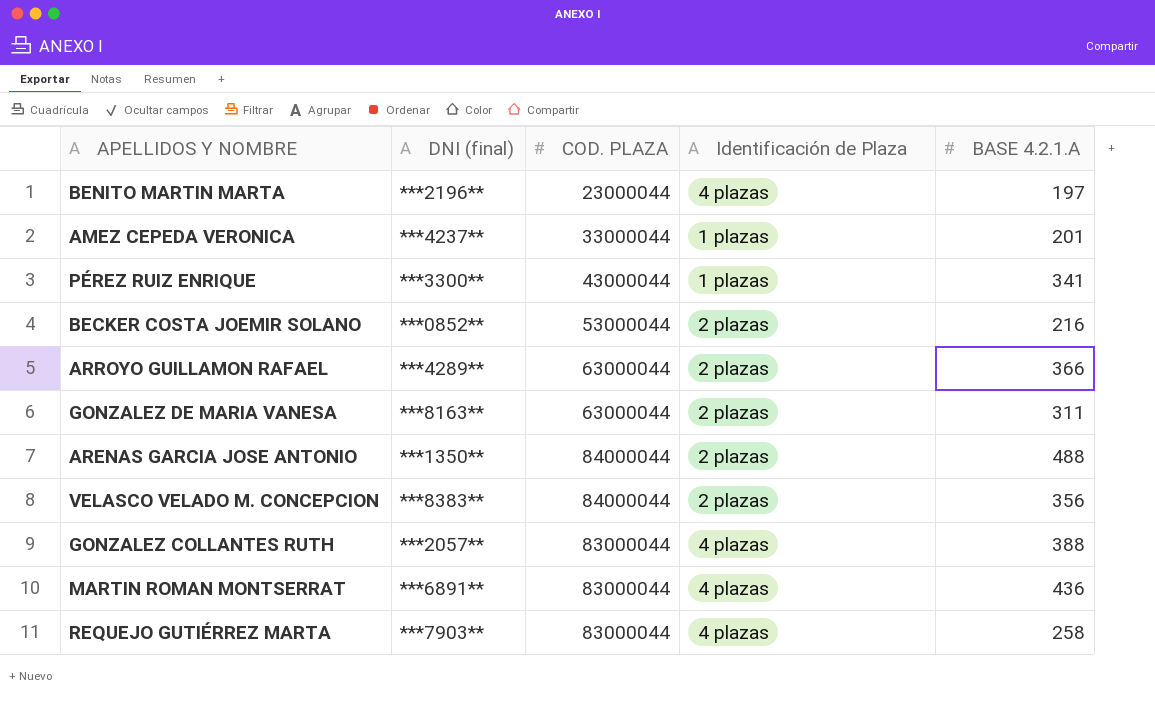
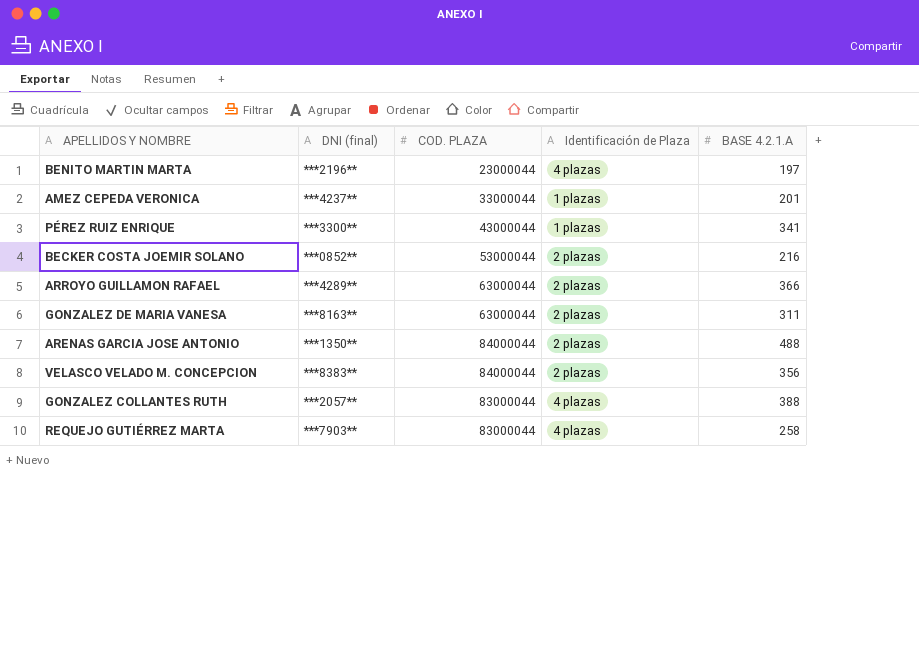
row MARTIN ROMAN MONTSERRAT: ***6891** | 83000044 | 4 plazas | 436 -> none

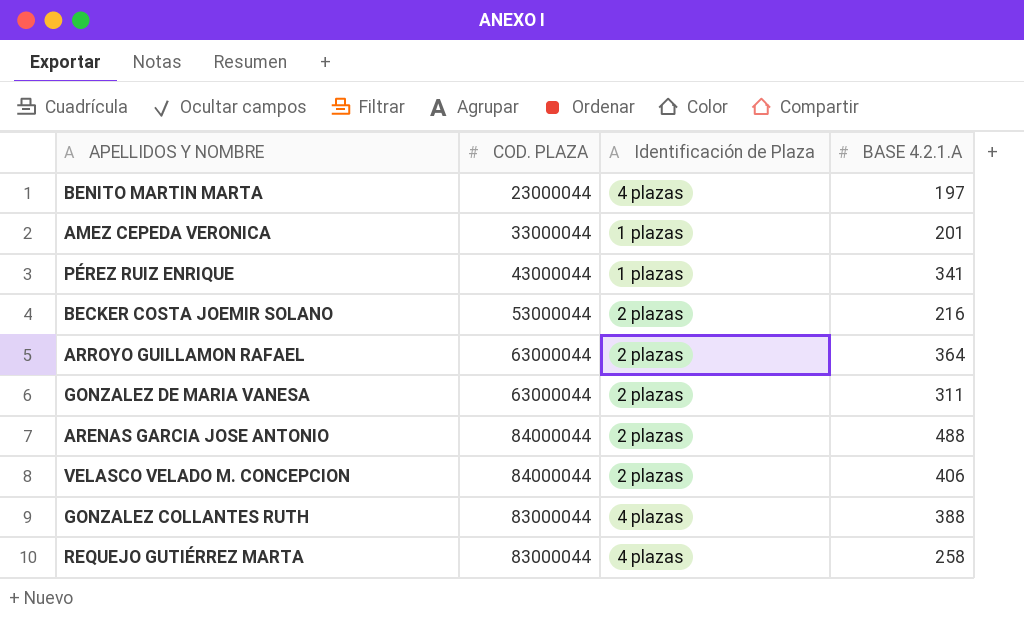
column DNI (final) | position: 2 -> none
ARROYO GUILLAMON RAFAEL | BASE 4.2.1.A: 366 -> 364
VELASCO VELADO M. CONCEPCION | BASE 4.2.1.A: 356 -> 406

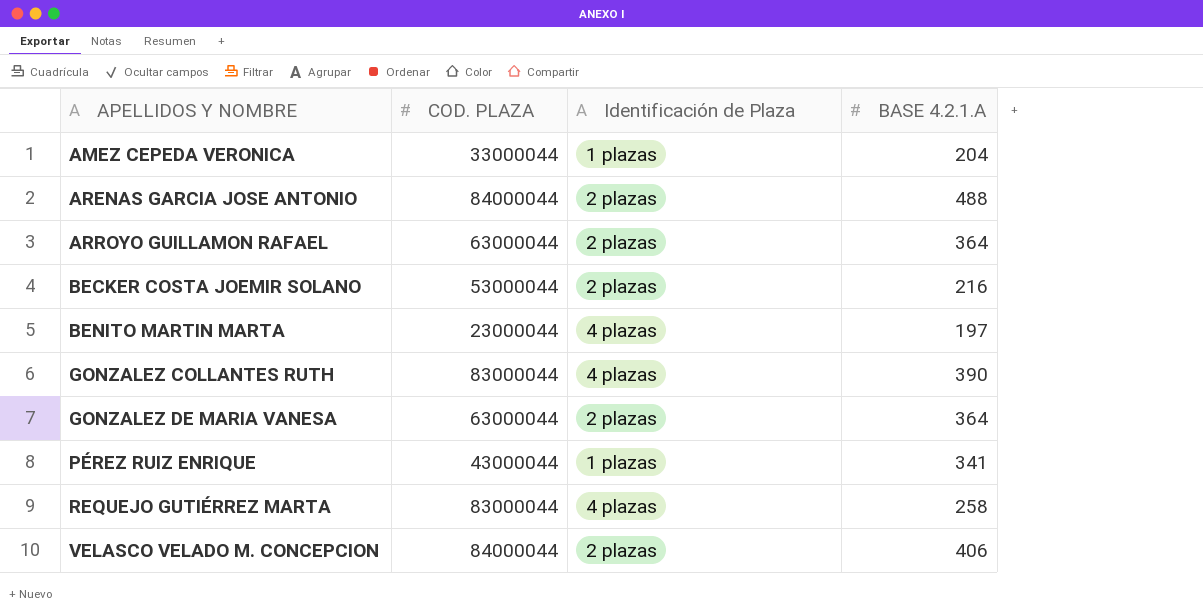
row order: none -> APELLIDOS Y NOMBRE ascending
AMEZ CEPEDA VERONICA | BASE 4.2.1.A: 201 -> 204
GONZALEZ COLLANTES RUTH | BASE 4.2.1.A: 388 -> 390
GONZALEZ DE MARIA VANESA | BASE 4.2.1.A: 311 -> 364

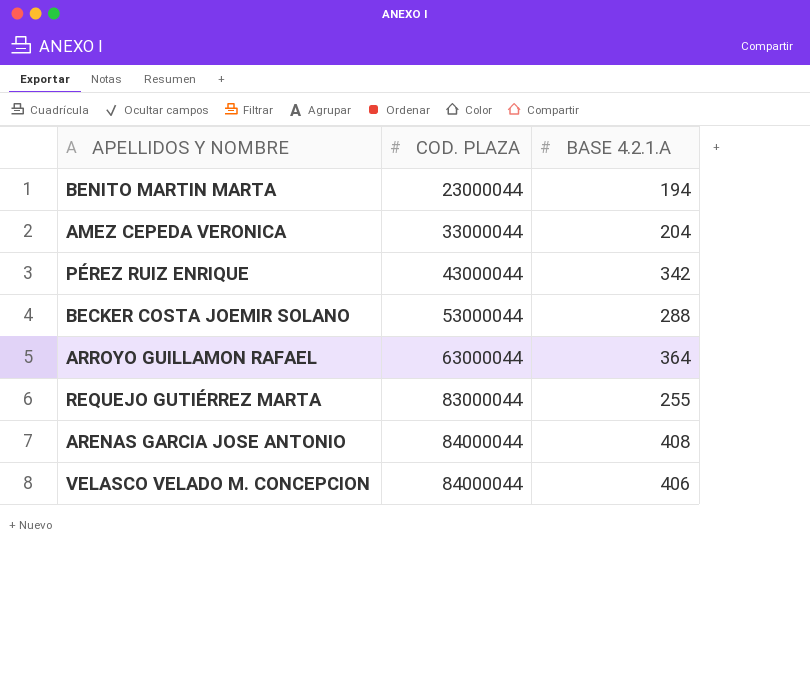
row order: APELLIDOS Y NOMBRE ascending -> COD. PLAZA ascending
column Identificación de Plaza | position: 3 -> none
row GONZALEZ COLLANTES RUTH: 83000044 | 4 plazas | 390 -> none
row GONZALEZ DE MARIA VANESA: 63000044 | 2 plazas | 364 -> none
BENITO MARTIN MARTA | BASE 4.2.1.A: 197 -> 194
PÉREZ RUIZ ENRIQUE | BASE 4.2.1.A: 341 -> 342
BECKER COSTA JOEMIR SOLANO | BASE 4.2.1.A: 216 -> 288
REQUEJO GUTIÉRREZ MARTA | BASE 4.2.1.A: 258 -> 255
ARENAS GARCIA JOSE ANTONIO | BASE 4.2.1.A: 488 -> 408

